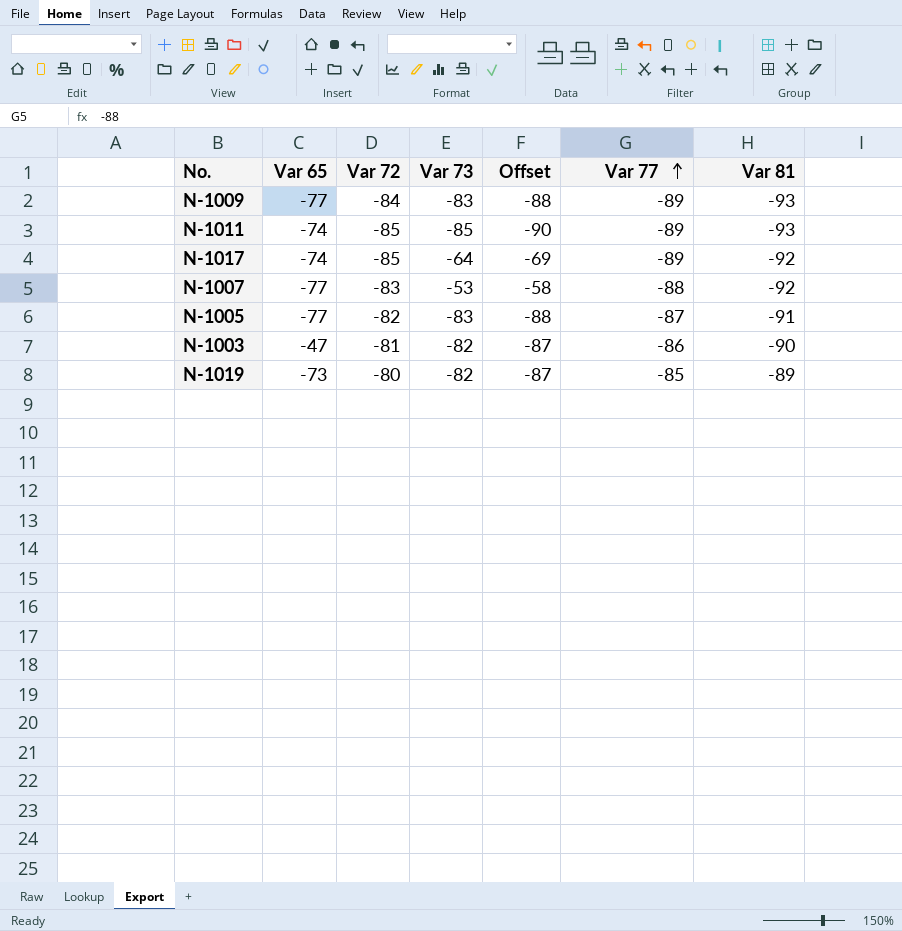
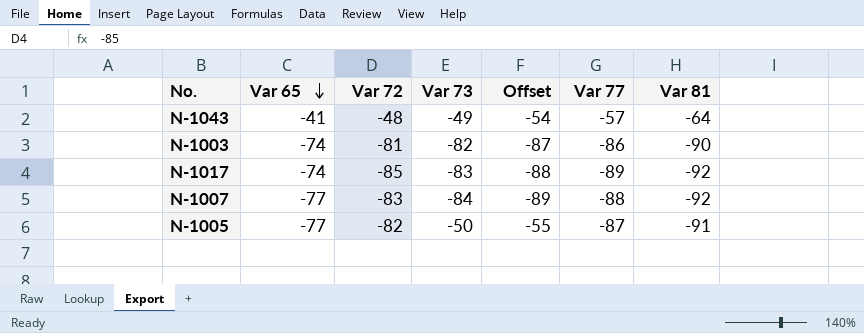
row order: Var 77 ascending -> Var 65 descending
row N-1009: -77 | -84 | -83 | -88 | -89 | -93 -> none
row N-1011: -74 | -85 | -85 | -90 | -89 | -93 -> none
row N-1019: -73 | -80 | -82 | -87 | -85 | -89 -> none
row N-1043: none -> -41 | -48 | -49 | -54 | -57 | -64
N-1003 | Var 65: -47 -> -74
N-1017 | Var 73: -64 -> -83
N-1017 | Offset: -69 -> -88
N-1007 | Var 73: -53 -> -84
N-1007 | Offset: -58 -> -89
N-1005 | Var 73: -83 -> -50
N-1005 | Offset: -88 -> -55

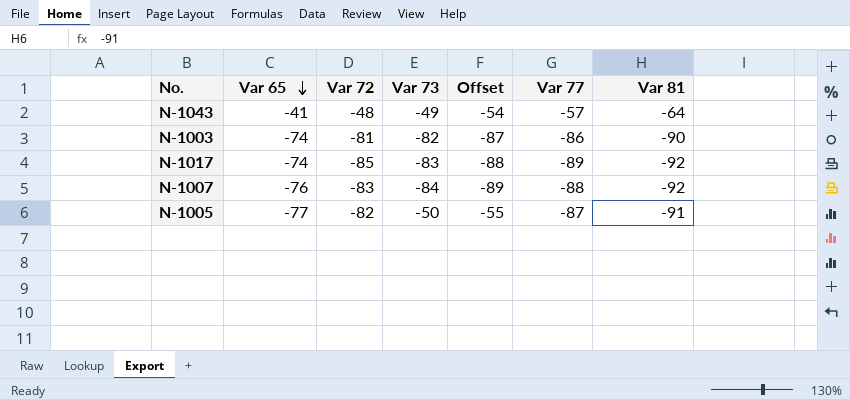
N-1007 | Var 65: -77 -> -76

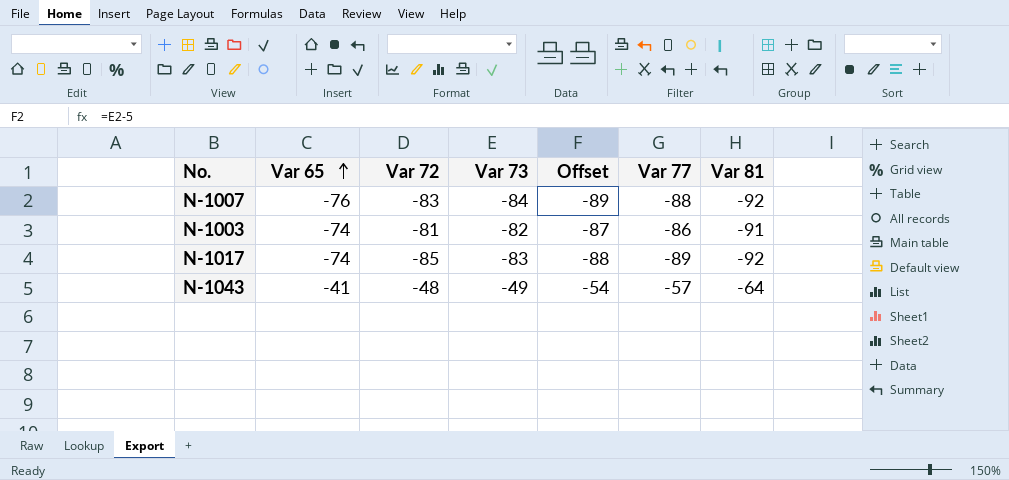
row order: Var 65 descending -> Var 65 ascending
row N-1005: -77 | -82 | -50 | -55 | -87 | -91 -> none
N-1003 | Var 81: -90 -> -91

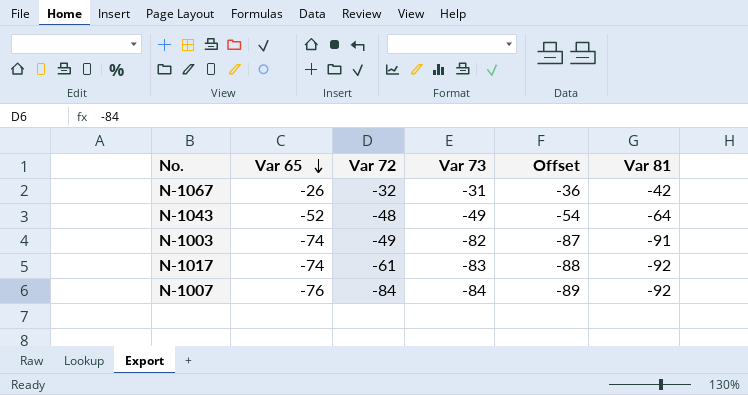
row order: Var 65 ascending -> Var 65 descending
column Var 77 | position: 6 -> none
row N-1067: none -> -26 | -32 | -31 | -36 | -42
N-1043 | Var 65: -41 -> -52
N-1003 | Var 72: -81 -> -49
N-1017 | Var 72: -85 -> -61
N-1007 | Var 72: -83 -> -84

